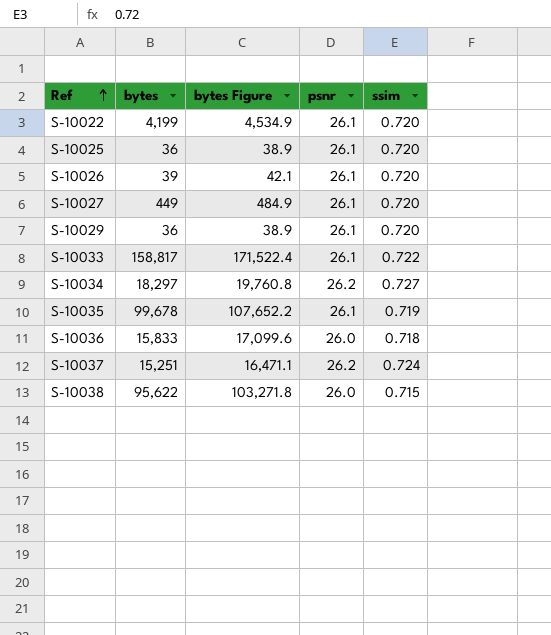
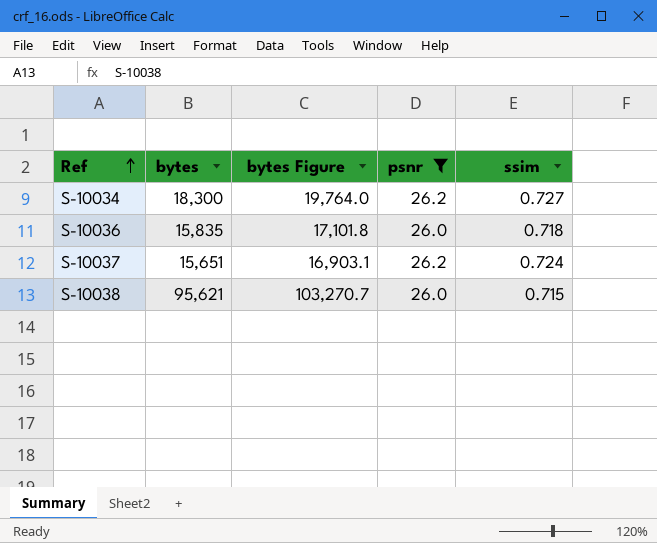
filter: none -> psnr != 26.1
S-10034 | bytes: 18,297 -> 18,300
S-10034 | bytes Figure: 19,760.8 -> 19,764.0
S-10036 | bytes: 15,833 -> 15,835
S-10036 | bytes Figure: 17,099.6 -> 17,101.8
S-10037 | bytes: 15,251 -> 15,651
S-10037 | bytes Figure: 16,471.1 -> 16,903.1
S-10038 | bytes: 95,622 -> 95,621
S-10038 | bytes Figure: 103,271.8 -> 103,270.7

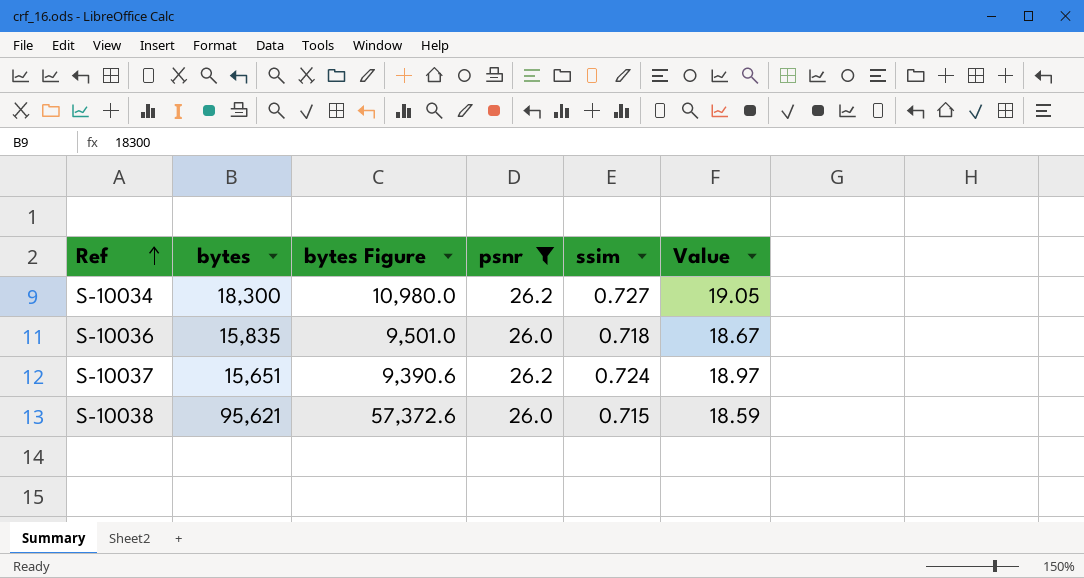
column bytes Figure | formula: [bytes] * 1.08 -> [bytes] * 0.6
column Value | formula: none -> [psnr] * [ssim]

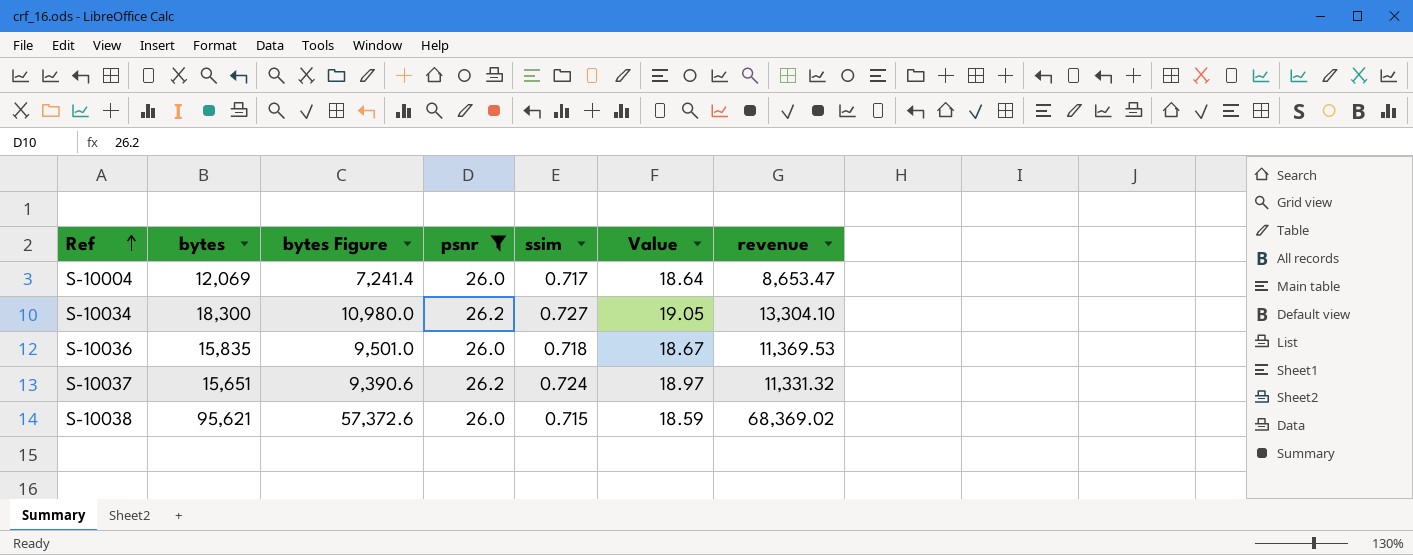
column revenue | formula: none -> [bytes] * [ssim]
row S-10004: none -> 12,069 | 7,241.4 | 26.0 | 0.717 | 18.64 | 8,653.47

